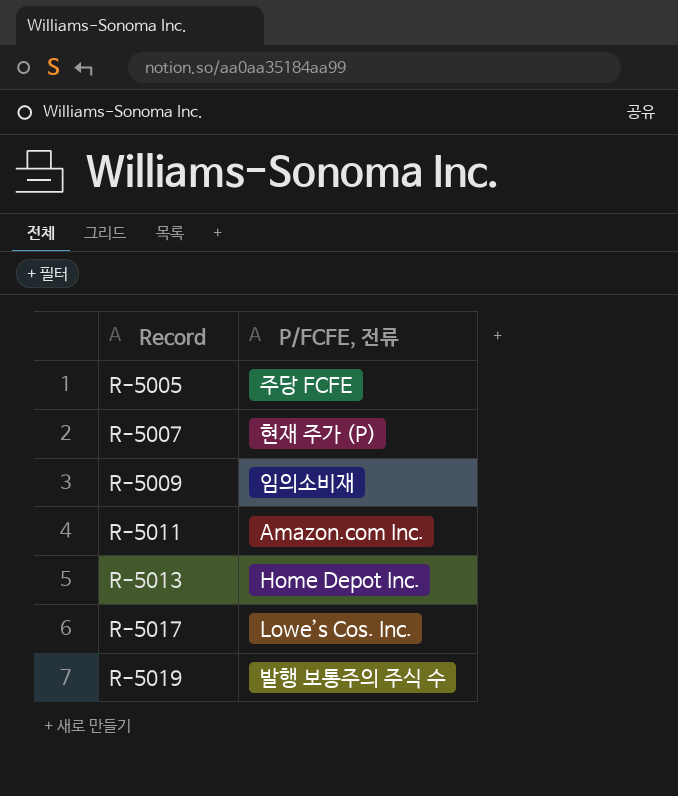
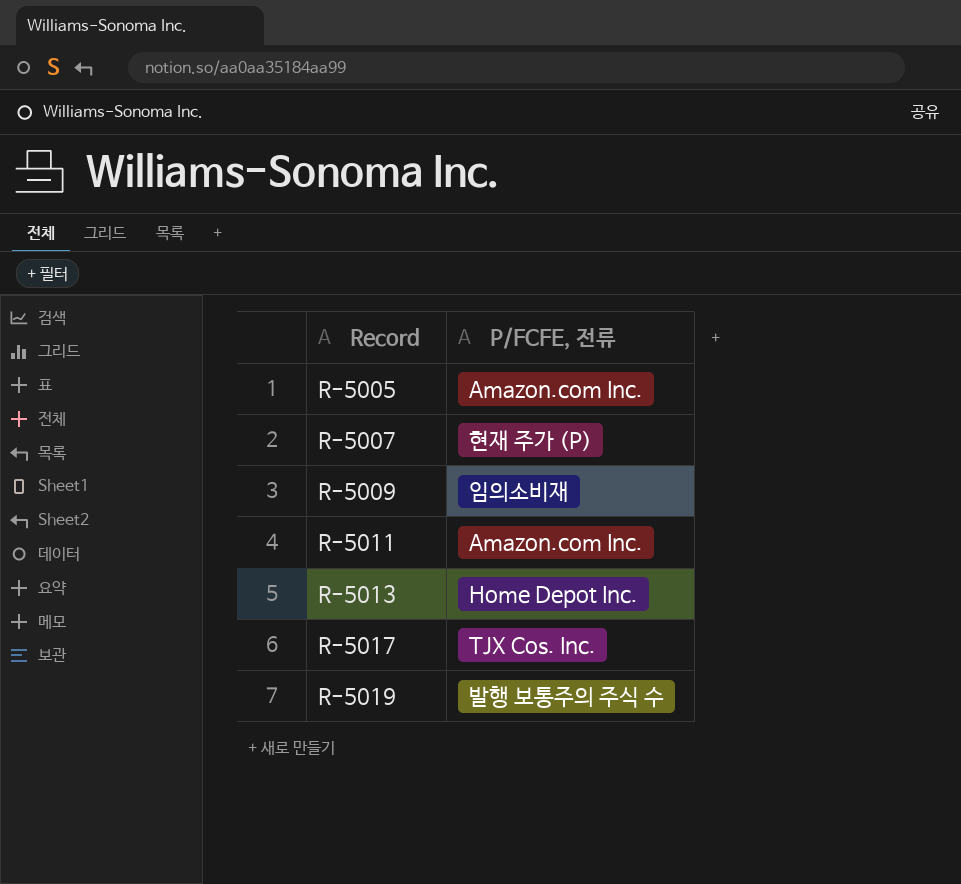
R-5005 | P/FCFE, 전류: 주당 FCFE -> Amazon.com Inc.
R-5017 | P/FCFE, 전류: Lowe’s Cos. Inc. -> TJX Cos. Inc.

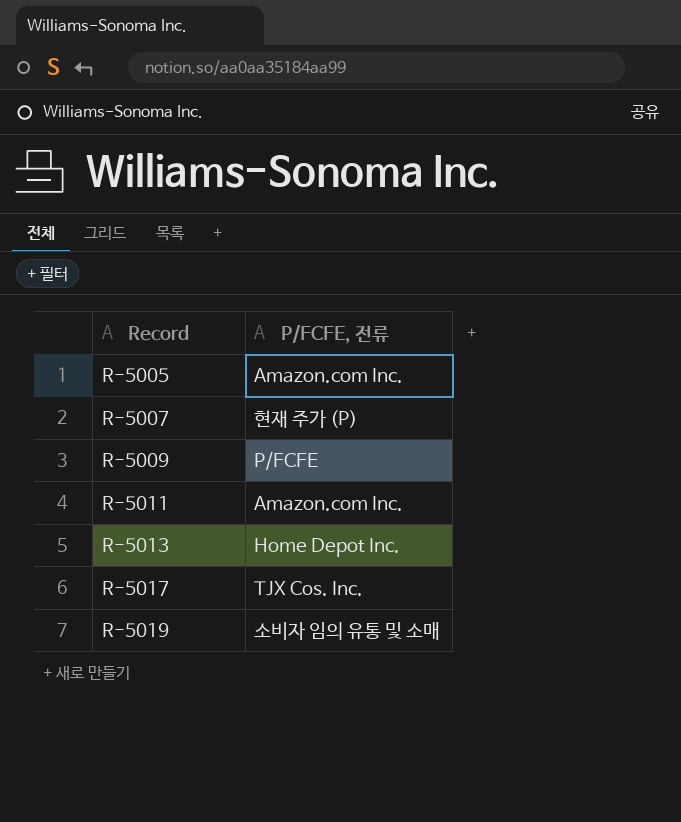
R-5009 | P/FCFE, 전류: 임의소비재 -> P/FCFE
R-5019 | P/FCFE, 전류: 발행 보통주의 주식 수 -> 소비자 임의 유통 및 소매

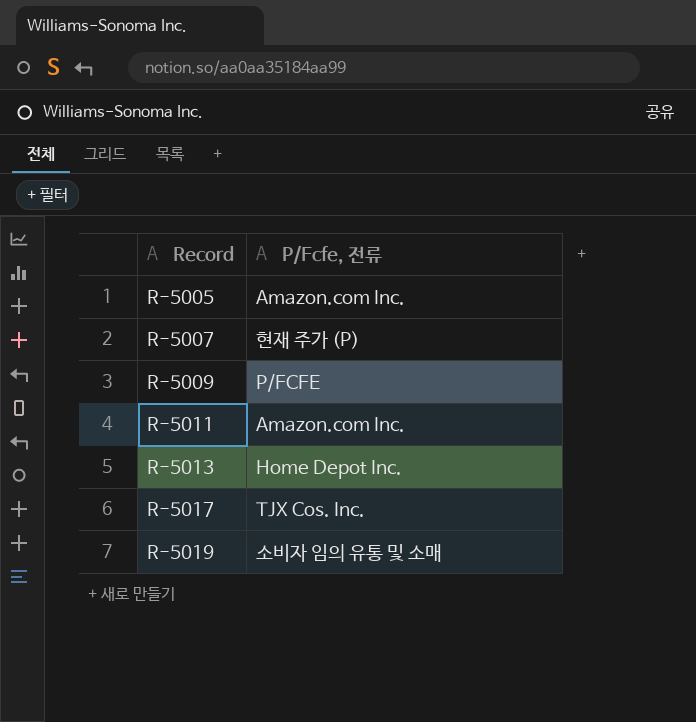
column name: P/FCFE, 전류 -> P/Fcfe, 전류

